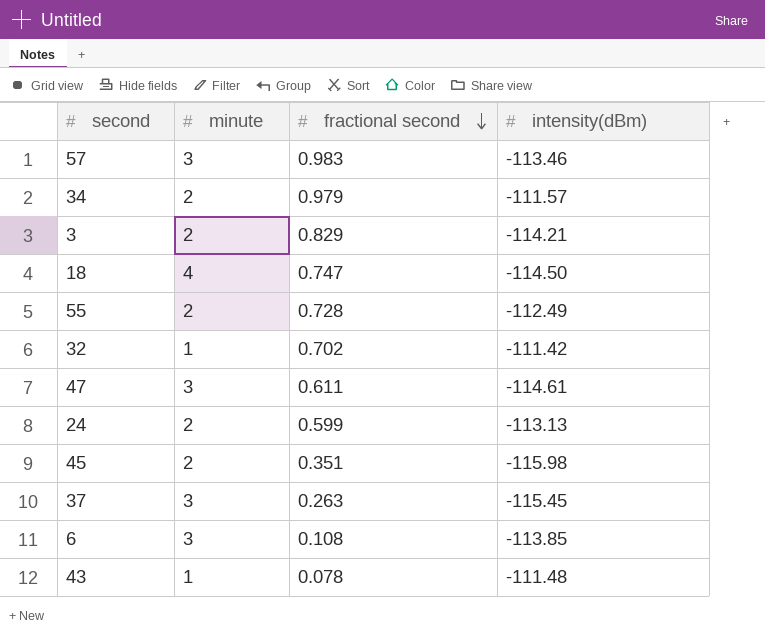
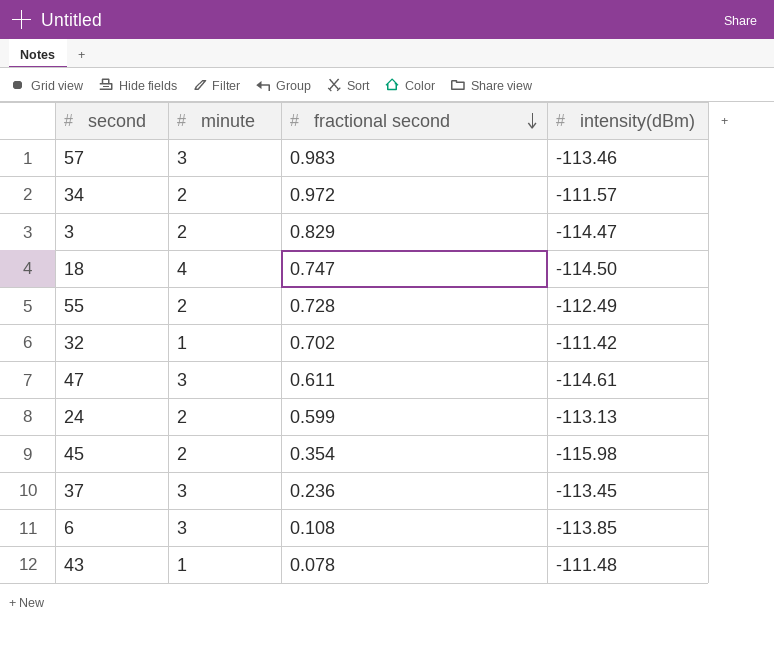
34 | fractional second: 0.979 -> 0.972
3 | intensity(dBm): -114.21 -> -114.47
45 | fractional second: 0.351 -> 0.354
37 | fractional second: 0.263 -> 0.236
37 | intensity(dBm): -115.45 -> -113.45

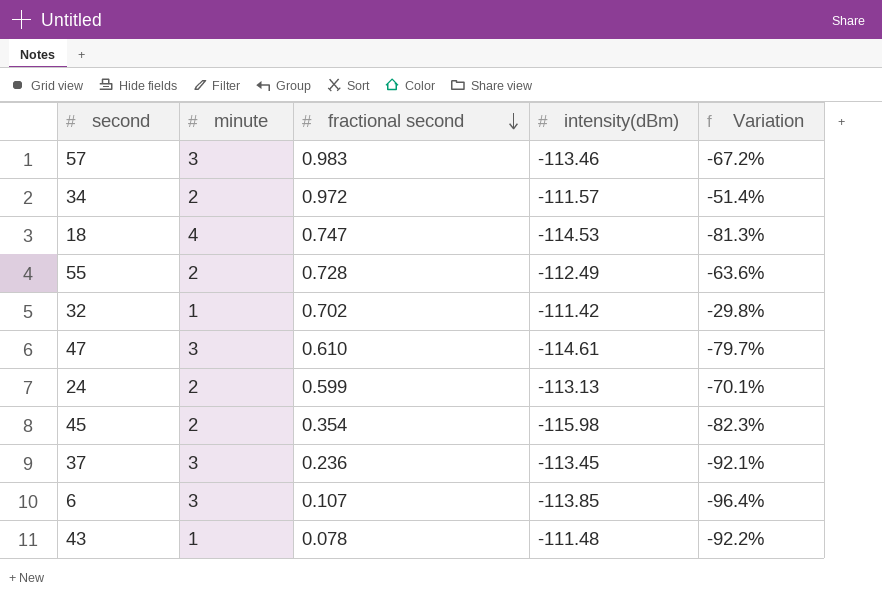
column Variation | formula: none -> ([fractional second] - [minute]) / [minute]
row 3: 2 | 0.829 | -114.47 -> none
18 | intensity(dBm): -114.50 -> -114.53
47 | fractional second: 0.611 -> 0.610
6 | fractional second: 0.108 -> 0.107

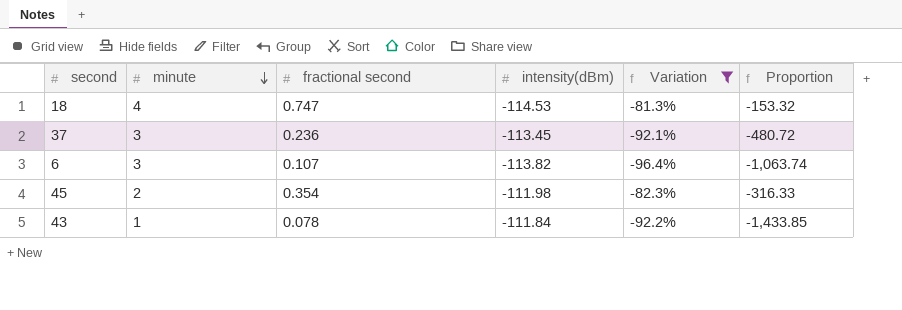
filter: none -> Variation <= -81.3%
row order: fractional second descending -> minute descending
column Proportion | formula: none -> [intensity(dBm)] / [fractional second]
6 | intensity(dBm): -113.85 -> -113.82
45 | intensity(dBm): -115.98 -> -111.98
43 | intensity(dBm): -111.48 -> -111.84

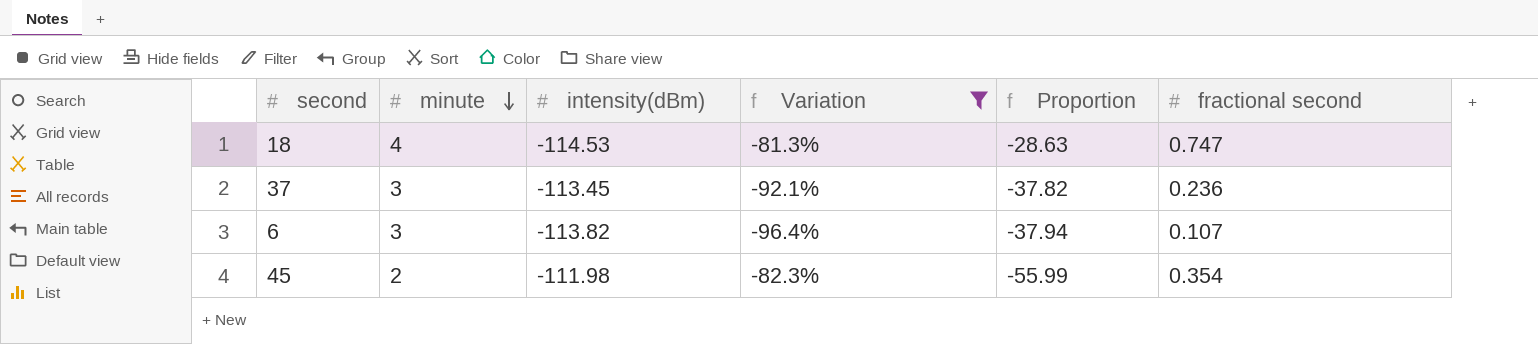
column Proportion | formula: [intensity(dBm)] / [fractional second] -> [intensity(dBm)] / [minute]
column fractional second | position: 3 -> 6
row 43: 1 | 0.078 | -111.84 | -92.2% | -1,433.85 -> none

